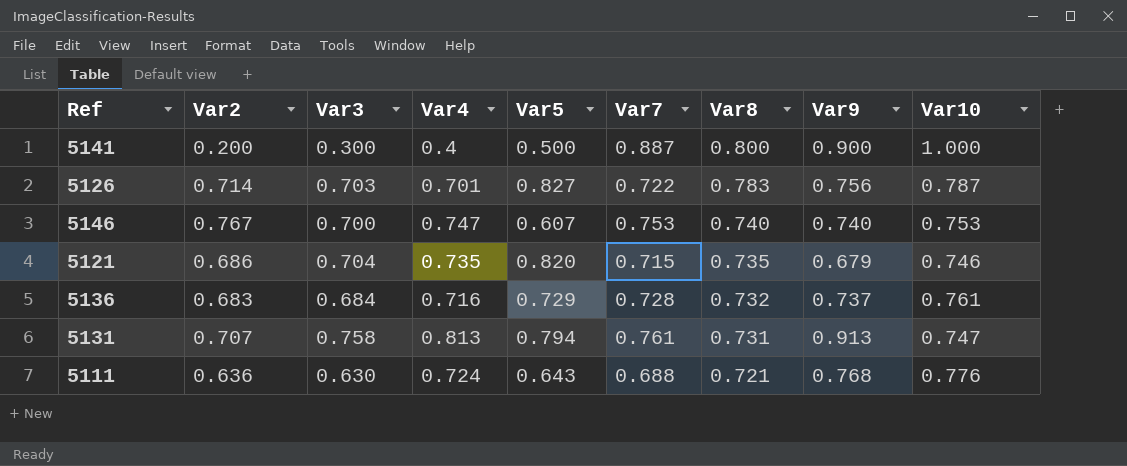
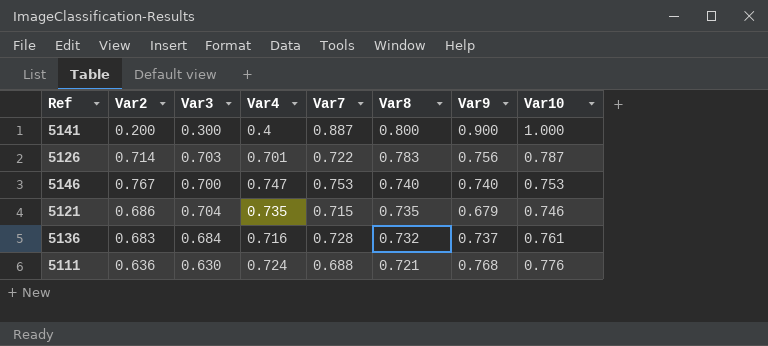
column Var5 | position: 5 -> none
row 5131: 0.707 | 0.758 | 0.813 | 0.794 | 0.761 | 0.731 | 0.913 | 0.747 -> none

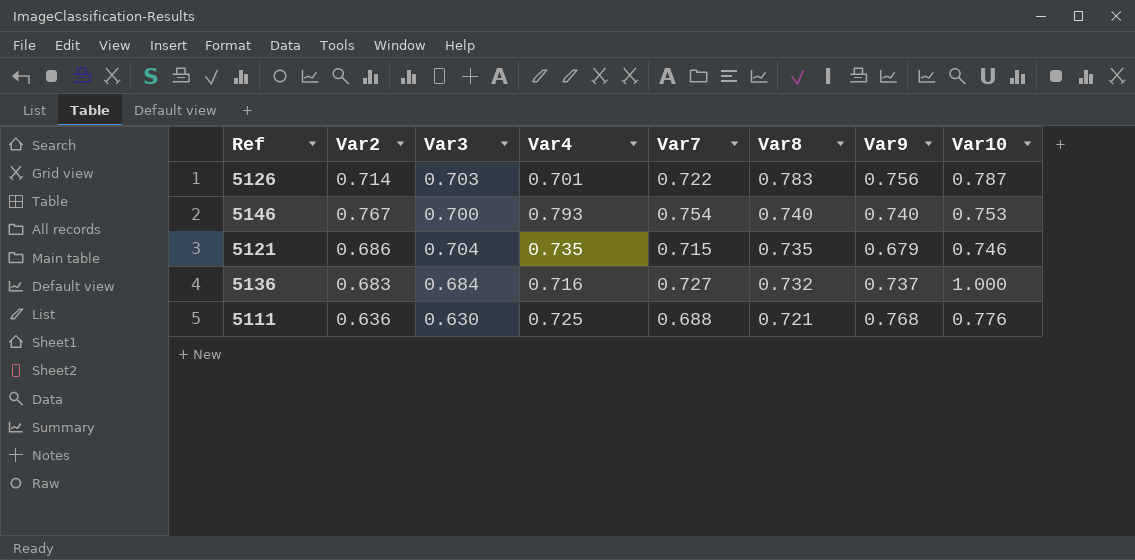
row 5141: 0.200 | 0.300 | 0.4 | 0.887 | 0.800 | 0.900 | 1.000 -> none
5146 | Var4: 0.747 -> 0.793
5146 | Var7: 0.753 -> 0.754
5136 | Var7: 0.728 -> 0.727
5136 | Var10: 0.761 -> 1.000
5111 | Var4: 0.724 -> 0.725

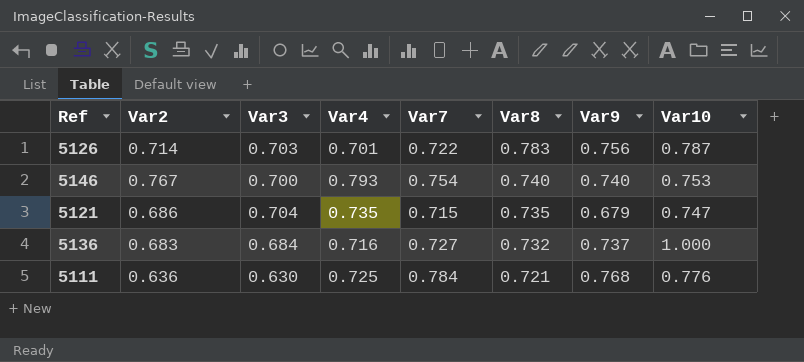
5121 | Var10: 0.746 -> 0.747
5111 | Var7: 0.688 -> 0.784

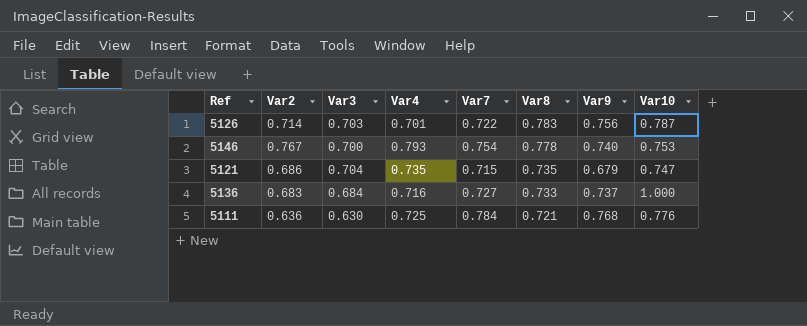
5146 | Var8: 0.740 -> 0.778
5136 | Var8: 0.732 -> 0.733

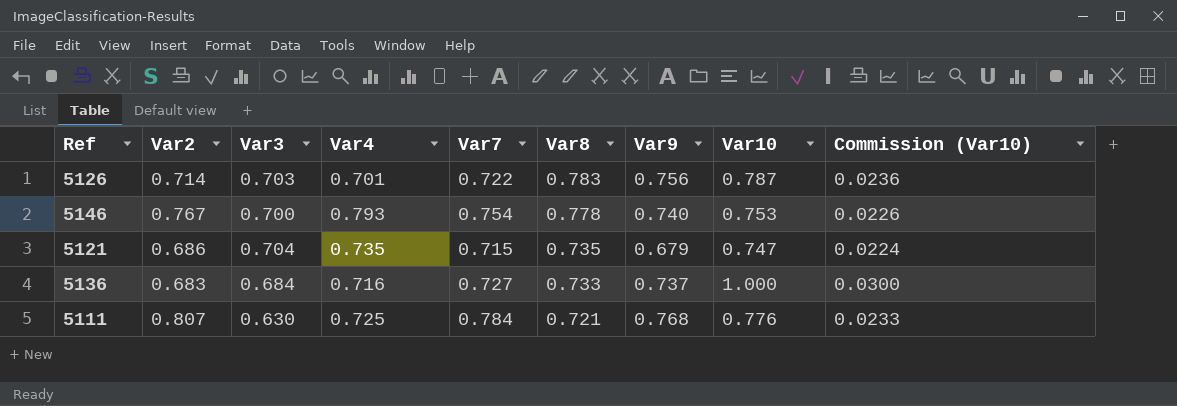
column Commission (Var10) | formula: none -> [Var10] * 0.03
5111 | Var2: 0.636 -> 0.807

